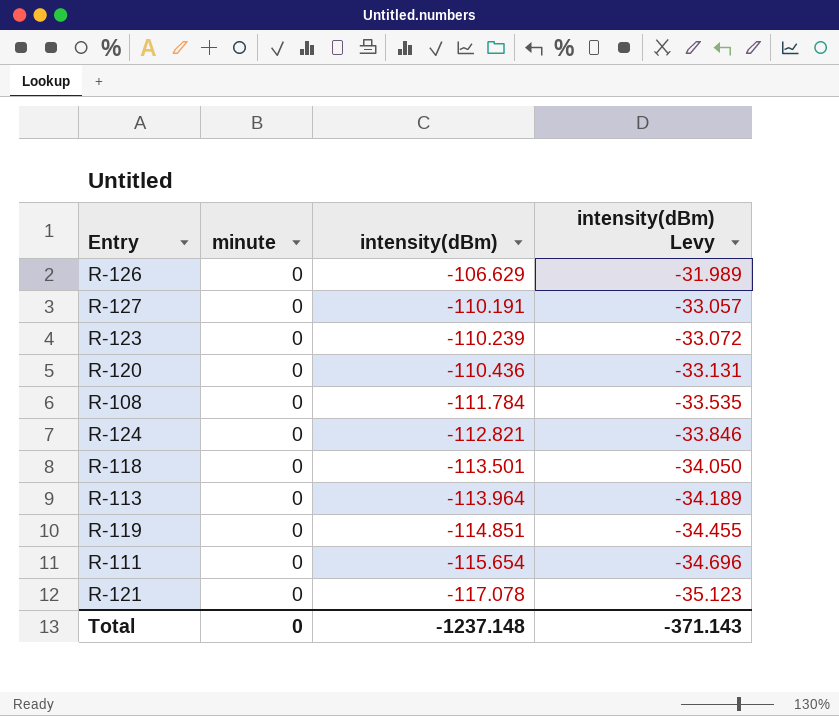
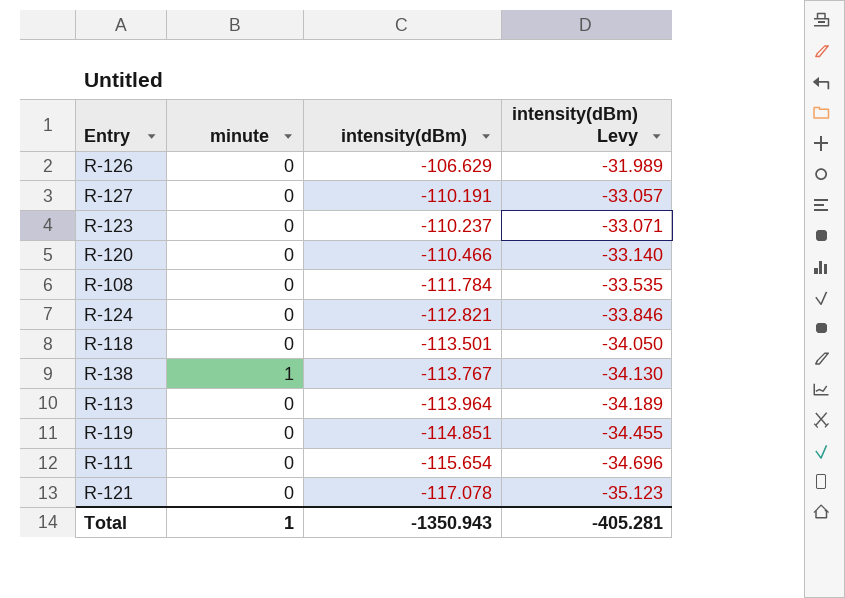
R-123 | intensity(dBm): -110.239 -> -110.237
R-123 | intensity(dBm) Levy: -33.072 -> -33.071
R-120 | intensity(dBm): -110.436 -> -110.466
R-120 | intensity(dBm) Levy: -33.131 -> -33.140
row R-138: none -> 1 | -113.767 | -34.130
Total | minute: 0 -> 1
Total | intensity(dBm): -1237.148 -> -1350.943
Total | intensity(dBm) Levy: -371.143 -> -405.281

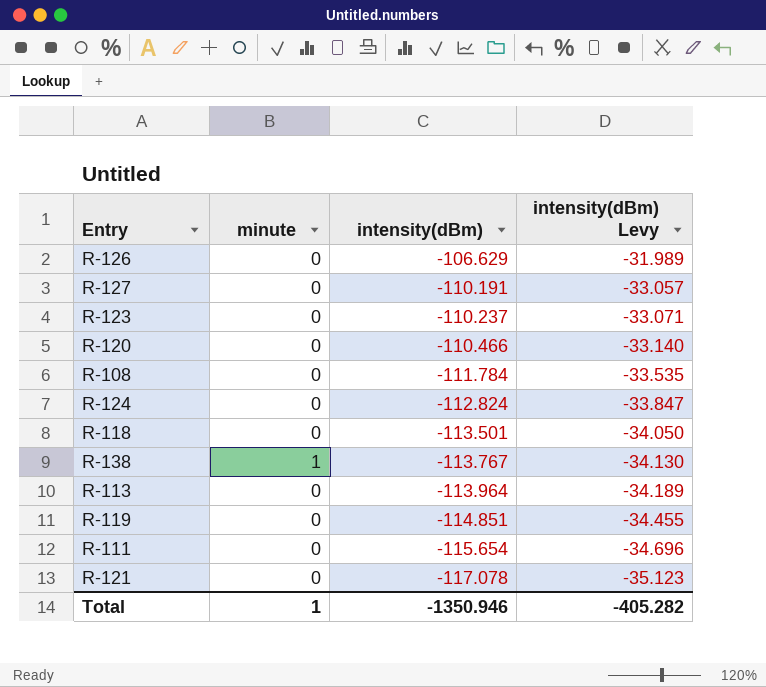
R-124 | intensity(dBm): -112.821 -> -112.824
R-124 | intensity(dBm) Levy: -33.846 -> -33.847
Total | intensity(dBm): -1350.943 -> -1350.946
Total | intensity(dBm) Levy: -405.281 -> -405.282

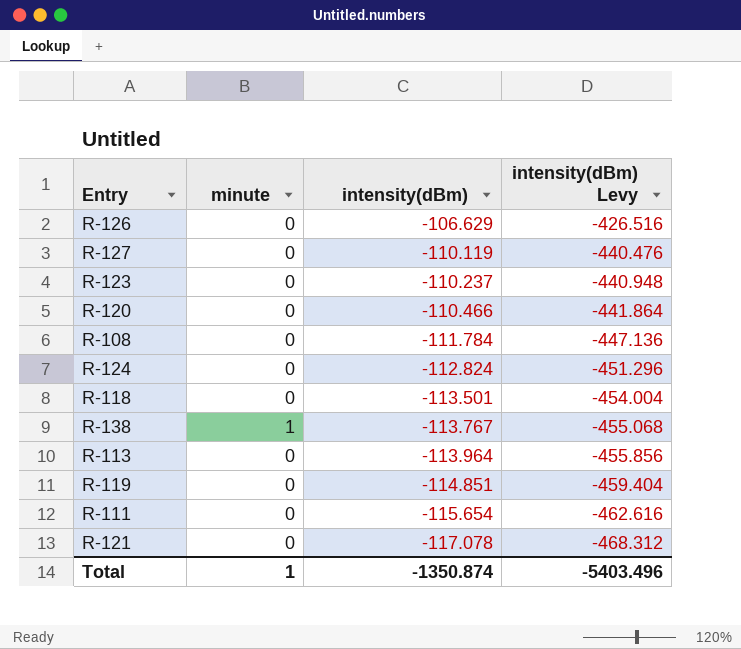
column intensity(dBm) Levy | formula: [intensity(dBm)] * 0.3 -> [intensity(dBm)] * 4
R-127 | intensity(dBm): -110.191 -> -110.119
Total | intensity(dBm): -1350.946 -> -1350.874
Total | intensity(dBm) Levy: -405.282 -> -5403.496

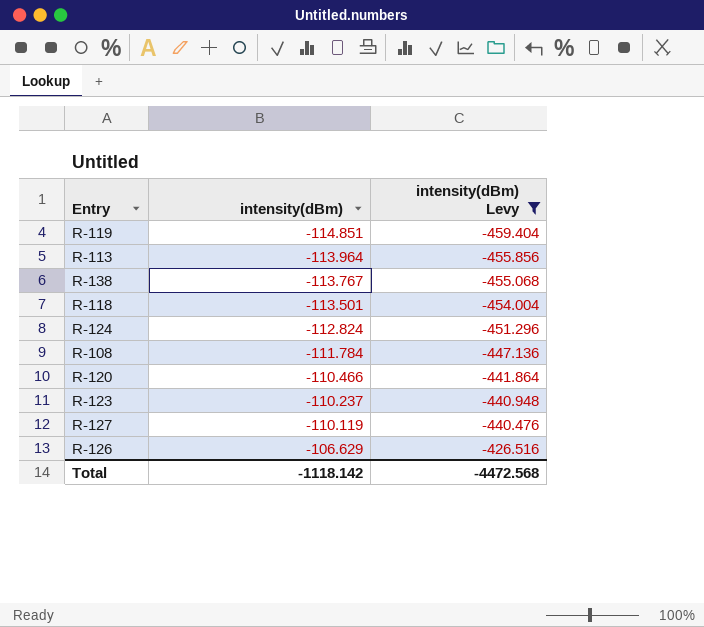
filter: none -> intensity(dBm) Levy >= -459.404
row order: intensity(dBm) descending -> intensity(dBm) ascending
column minute | position: 2 -> none
Total | intensity(dBm): -1350.874 -> -1118.142
Total | intensity(dBm) Levy: -5403.496 -> -4472.568

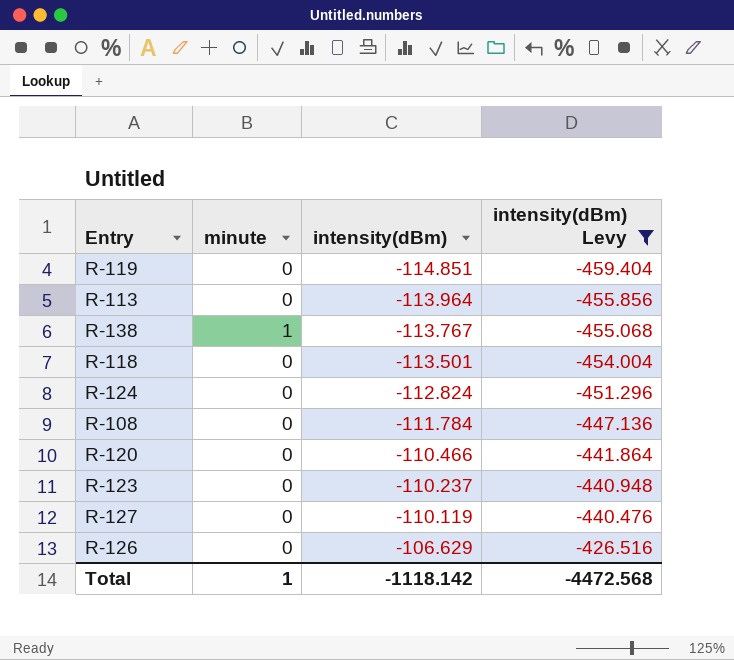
column minute | position: none -> 2

